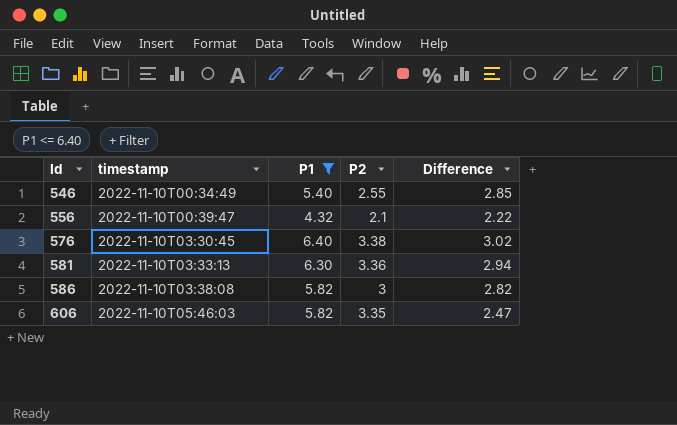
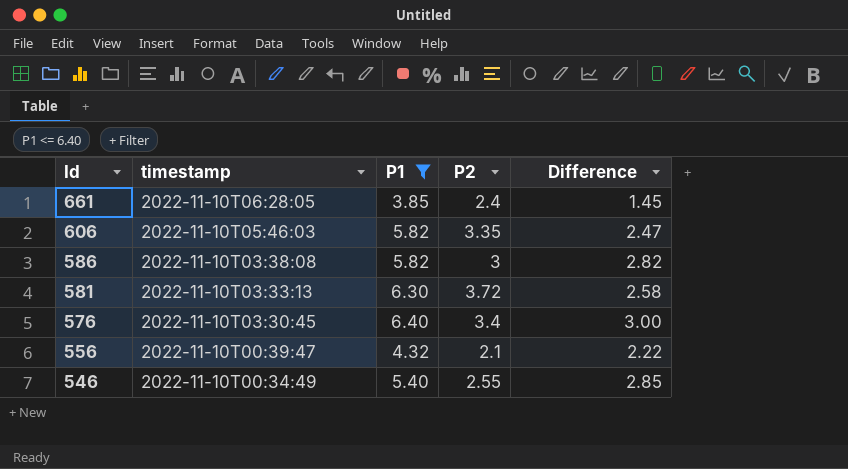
row order: Id ascending -> Id descending
row 661: none -> 2022-11-10T06:28:05 | 3.85 | 2.4 | 1.45
581 | P2: 3.36 -> 3.72
581 | Difference: 2.94 -> 2.58
576 | P2: 3.38 -> 3.4
576 | Difference: 3.02 -> 3.00

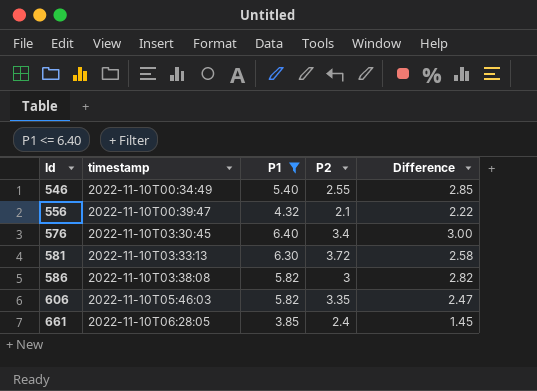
row order: Id descending -> Id ascending

